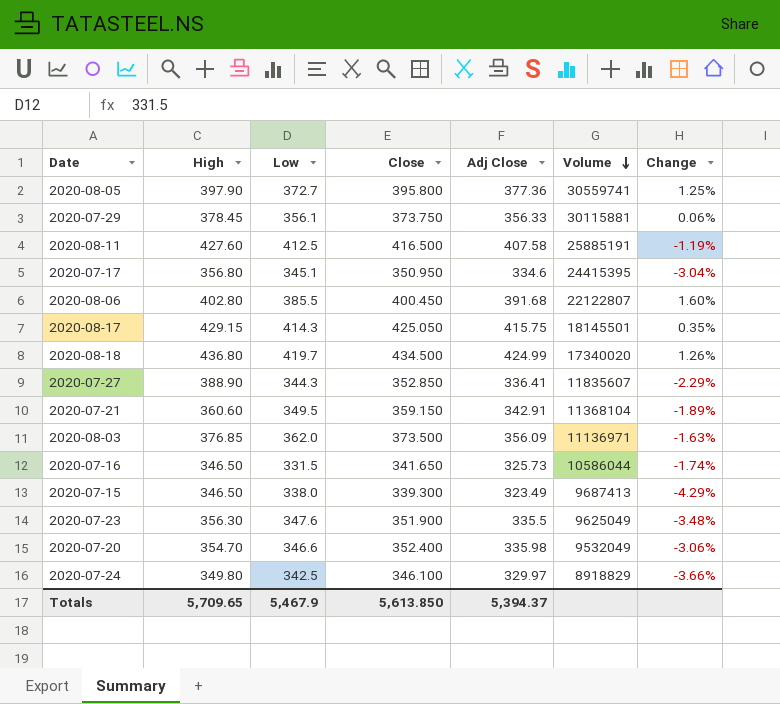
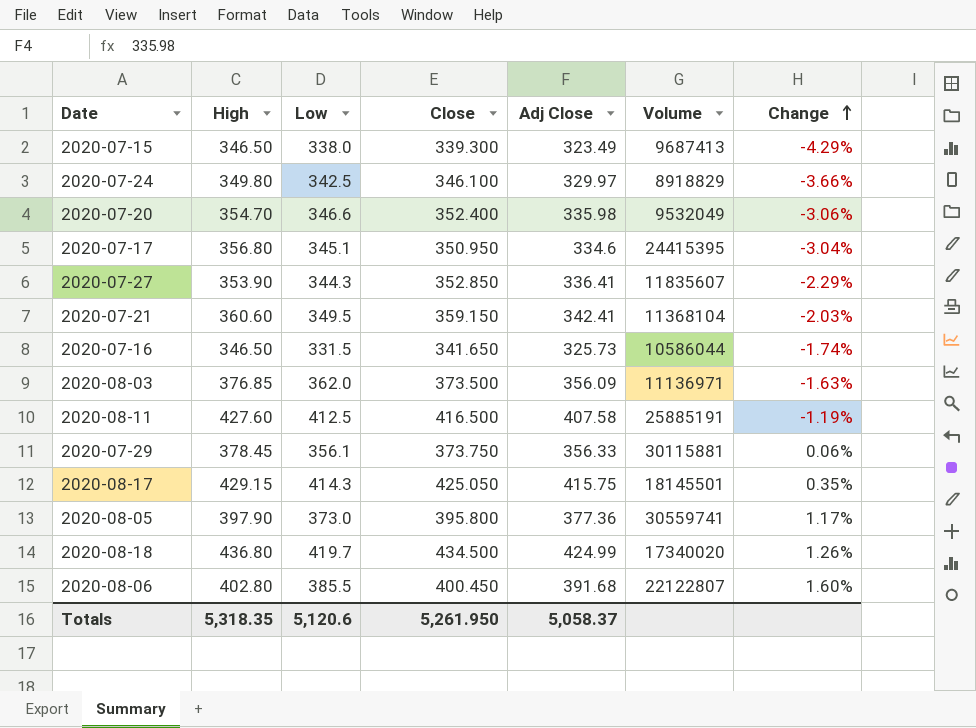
row order: Volume descending -> Change ascending
row 2020-07-23: 356.30 | 347.6 | 351.900 | 335.5 | 9625049 | -3.48% -> none
2020-07-27 | High: 388.90 -> 353.90
2020-07-21 | Adj Close: 342.91 -> 342.41
2020-07-21 | Change: -1.89% -> -2.03%
2020-08-05 | Low: 372.7 -> 373.0
2020-08-05 | Change: 1.25% -> 1.17%
Totals | High: 5,709.65 -> 5,318.35
Totals | Low: 5,467.9 -> 5,120.6
Totals | Close: 5,613.850 -> 5,261.950
Totals | Adj Close: 5,394.37 -> 5,058.37

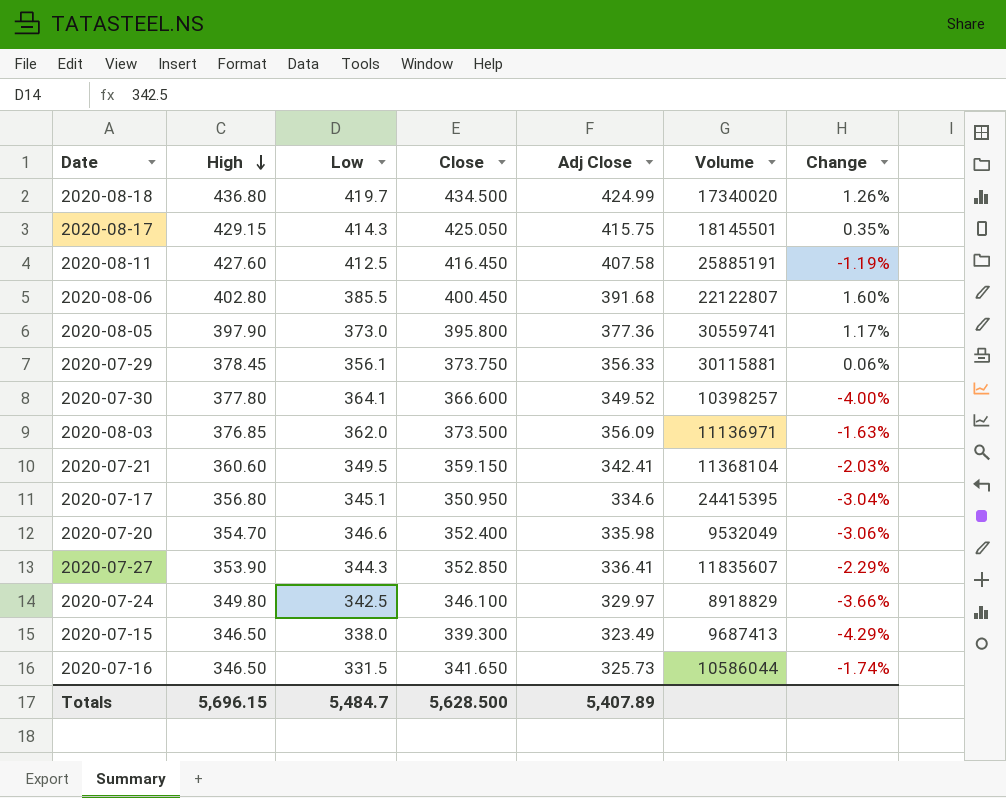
row order: Change ascending -> High descending
2020-08-11 | Close: 416.500 -> 416.450
row 2020-07-30: none -> 377.80 | 364.1 | 366.600 | 349.52 | 10398257 | -4.00%
Totals | High: 5,318.35 -> 5,696.15
Totals | Low: 5,120.6 -> 5,484.7
Totals | Close: 5,261.950 -> 5,628.500
Totals | Adj Close: 5,058.37 -> 5,407.89

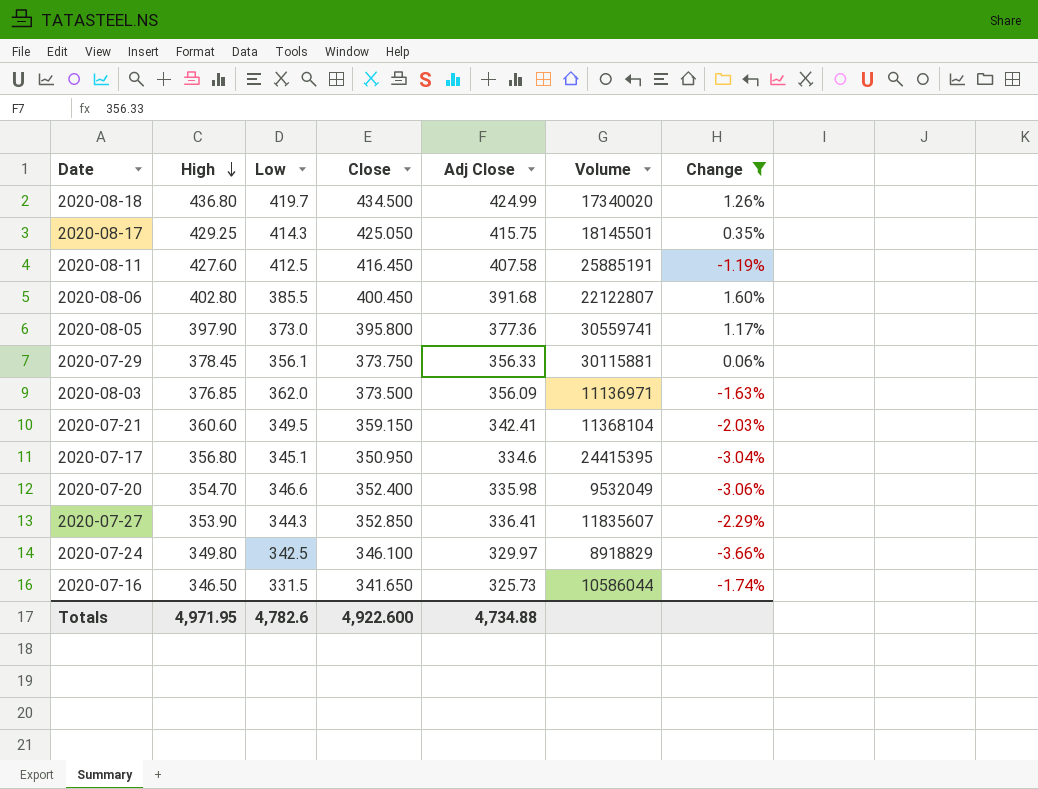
filter: none -> Change >= -3.66%
2020-08-17 | High: 429.15 -> 429.25
Totals | High: 5,696.15 -> 4,971.95
Totals | Low: 5,484.7 -> 4,782.6
Totals | Close: 5,628.500 -> 4,922.600
Totals | Adj Close: 5,407.89 -> 4,734.88

